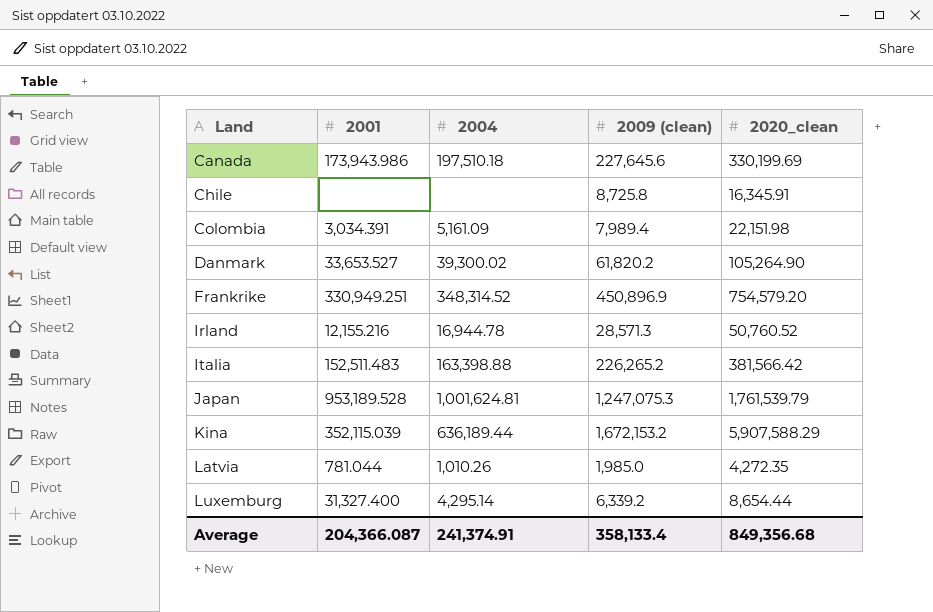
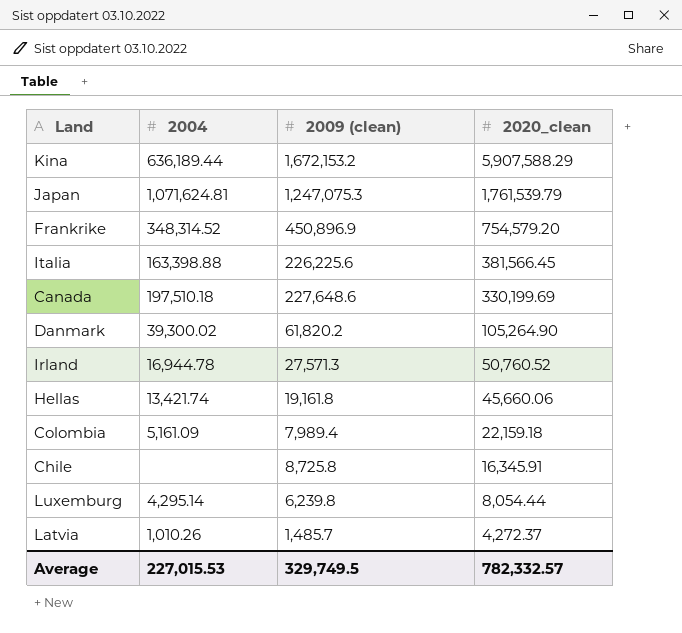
row order: Land ascending -> 2020_clean descending
column 2001 | position: 2 -> none
Japan | 2004: 1,001,624.81 -> 1,071,624.81
Italia | 2009 (clean): 226,265.2 -> 226,225.6
Italia | 2020_clean: 381,566.42 -> 381,566.45
Canada | 2009 (clean): 227,645.6 -> 227,648.6
Irland | 2009 (clean): 28,571.3 -> 27,571.3
row Hellas: none -> 13,421.74 | 19,161.8 | 45,660.06
Colombia | 2020_clean: 22,151.98 -> 22,159.18
Luxemburg | 2009 (clean): 6,339.2 -> 6,239.8
Luxemburg | 2020_clean: 8,654.44 -> 8,054.44
Latvia | 2009 (clean): 1,985.0 -> 1,485.7
Latvia | 2020_clean: 4,272.35 -> 4,272.37
Average | 2004: 241,374.91 -> 227,015.53
Average | 2009 (clean): 358,133.4 -> 329,749.5
Average | 2020_clean: 849,356.68 -> 782,332.57

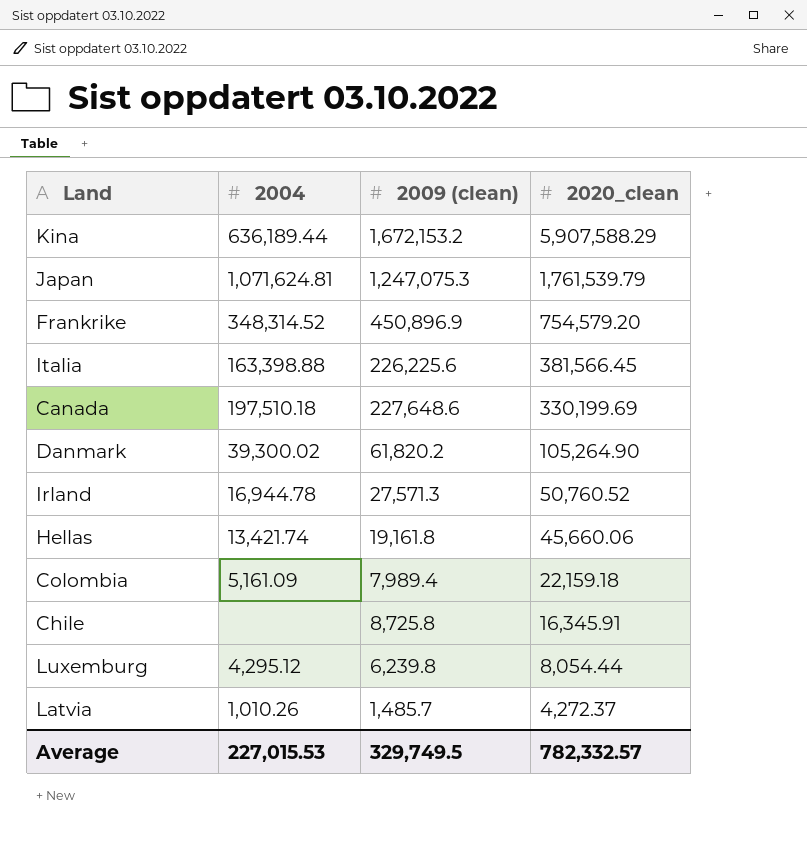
Luxemburg | 2004: 4,295.14 -> 4,295.12

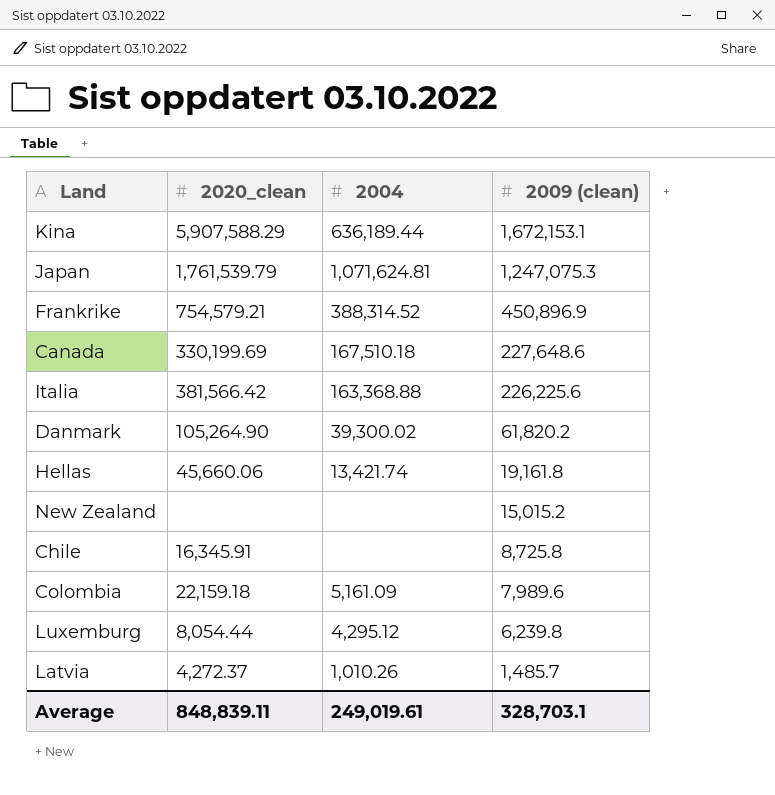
row order: 2020_clean descending -> 2009 (clean) descending
column 2020_clean | position: 4 -> 2
row Irland: 16,944.78 | 27,571.3 | 50,760.52 -> none
Kina | 2009 (clean): 1,672,153.2 -> 1,672,153.1
Frankrike | 2020_clean: 754,579.20 -> 754,579.21
Frankrike | 2004: 348,314.52 -> 388,314.52
Canada | 2004: 197,510.18 -> 167,510.18
Italia | 2020_clean: 381,566.45 -> 381,566.42
Italia | 2004: 163,398.88 -> 163,368.88
row New Zealand: none -> none | none | 15,015.2
Colombia | 2009 (clean): 7,989.4 -> 7,989.6
Average | 2020_clean: 782,332.57 -> 848,839.11
Average | 2004: 227,015.53 -> 249,019.61
Average | 2009 (clean): 329,749.5 -> 328,703.1

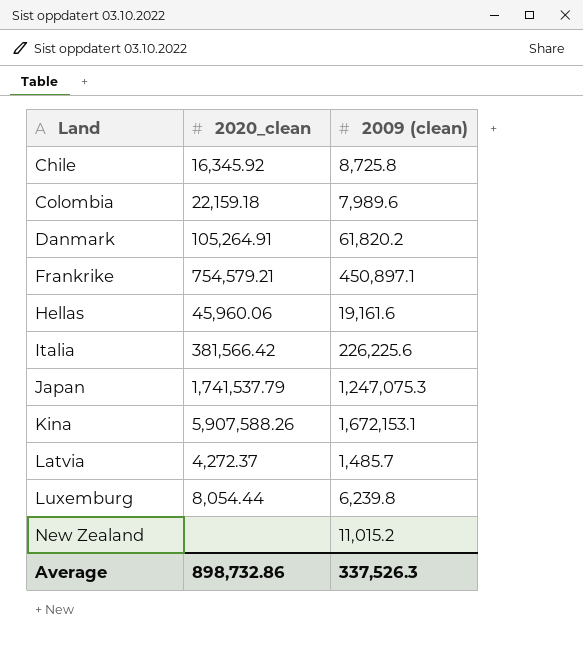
row order: 2009 (clean) descending -> Land ascending
column 2004 | position: 3 -> none
row Canada: 330,199.69 | 167,510.18 | 227,648.6 -> none
Chile | 2020_clean: 16,345.91 -> 16,345.92
Danmark | 2020_clean: 105,264.90 -> 105,264.91
Frankrike | 2009 (clean): 450,896.9 -> 450,897.1
Hellas | 2020_clean: 45,660.06 -> 45,960.06
Hellas | 2009 (clean): 19,161.8 -> 19,161.6
Japan | 2020_clean: 1,761,539.79 -> 1,741,537.79
Kina | 2020_clean: 5,907,588.29 -> 5,907,588.26
New Zealand | 2009 (clean): 15,015.2 -> 11,015.2
Average | 2020_clean: 848,839.11 -> 898,732.86
Average | 2009 (clean): 328,703.1 -> 337,526.3

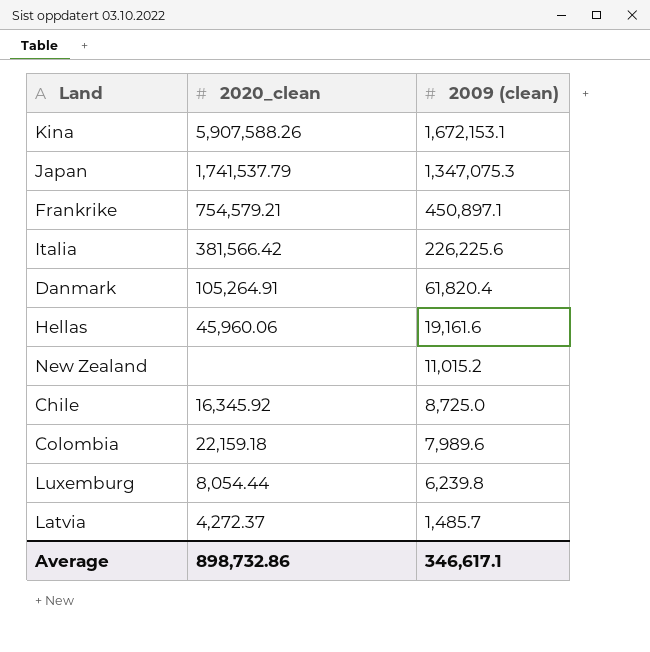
row order: Land ascending -> 2009 (clean) descending
Japan | 2009 (clean): 1,247,075.3 -> 1,347,075.3
Danmark | 2009 (clean): 61,820.2 -> 61,820.4
Chile | 2009 (clean): 8,725.8 -> 8,725.0
Average | 2009 (clean): 337,526.3 -> 346,617.1

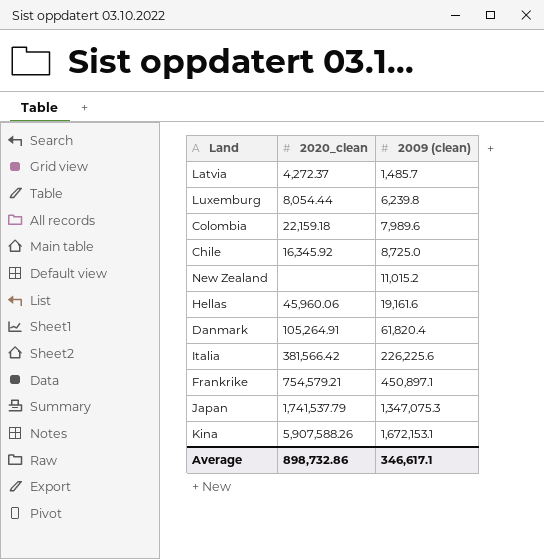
row order: 2009 (clean) descending -> 2009 (clean) ascending

